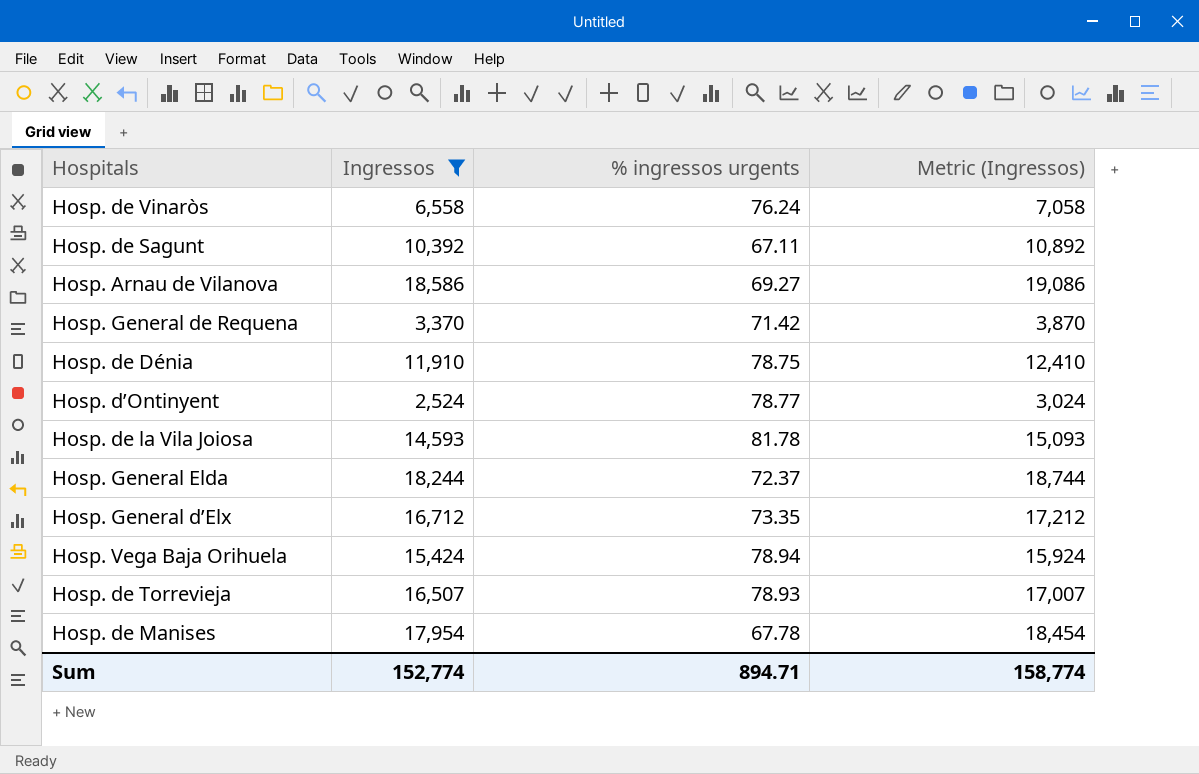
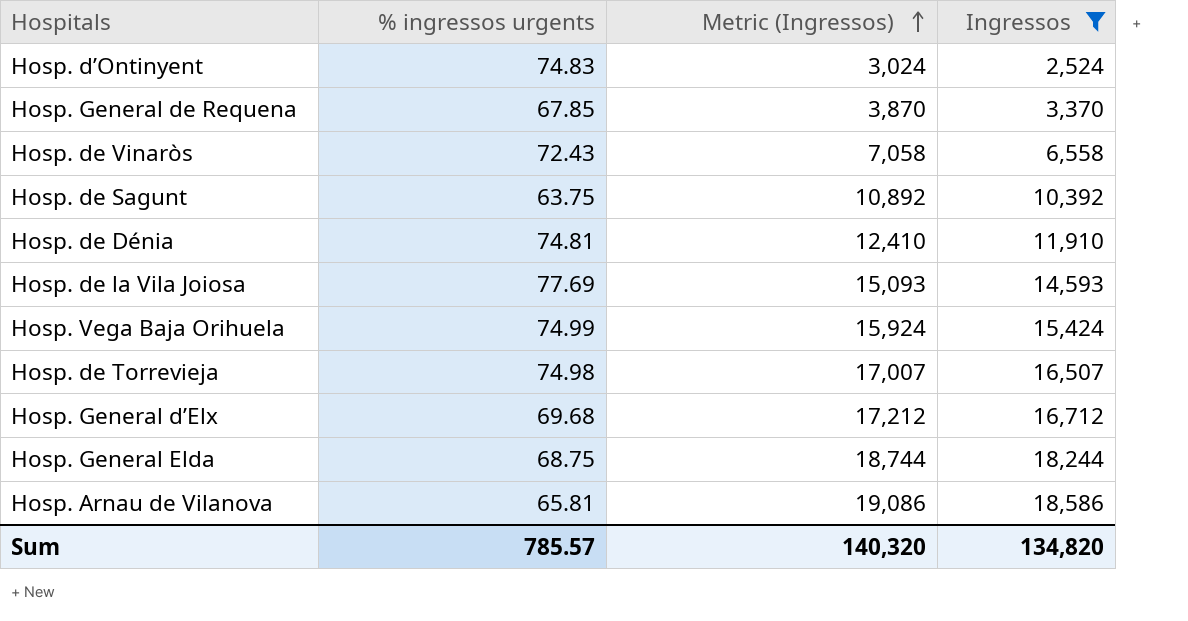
row order: none -> Metric (Ingressos) ascending
column Ingressos | position: 2 -> 4
row Hosp. de Manises: 17,954 | 67.78 | 18,454 -> none
Hosp. d’Ontinyent | % ingressos urgents: 78.77 -> 74.83
Hosp. General de Requena | % ingressos urgents: 71.42 -> 67.85
Hosp. de Vinaròs | % ingressos urgents: 76.24 -> 72.43
Hosp. de Sagunt | % ingressos urgents: 67.11 -> 63.75
Hosp. de Dénia | % ingressos urgents: 78.75 -> 74.81
Hosp. de la Vila Joiosa | % ingressos urgents: 81.78 -> 77.69
Hosp. Vega Baja Orihuela | % ingressos urgents: 78.94 -> 74.99
Hosp. de Torrevieja | % ingressos urgents: 78.93 -> 74.98
Hosp. General d’Elx | % ingressos urgents: 73.35 -> 69.68
Hosp. General Elda | % ingressos urgents: 72.37 -> 68.75
Hosp. Arnau de Vilanova | % ingressos urgents: 69.27 -> 65.81
Sum | % ingressos urgents: 894.71 -> 785.57
Sum | Metric (Ingressos): 158,774 -> 140,320
Sum | Ingressos: 152,774 -> 134,820

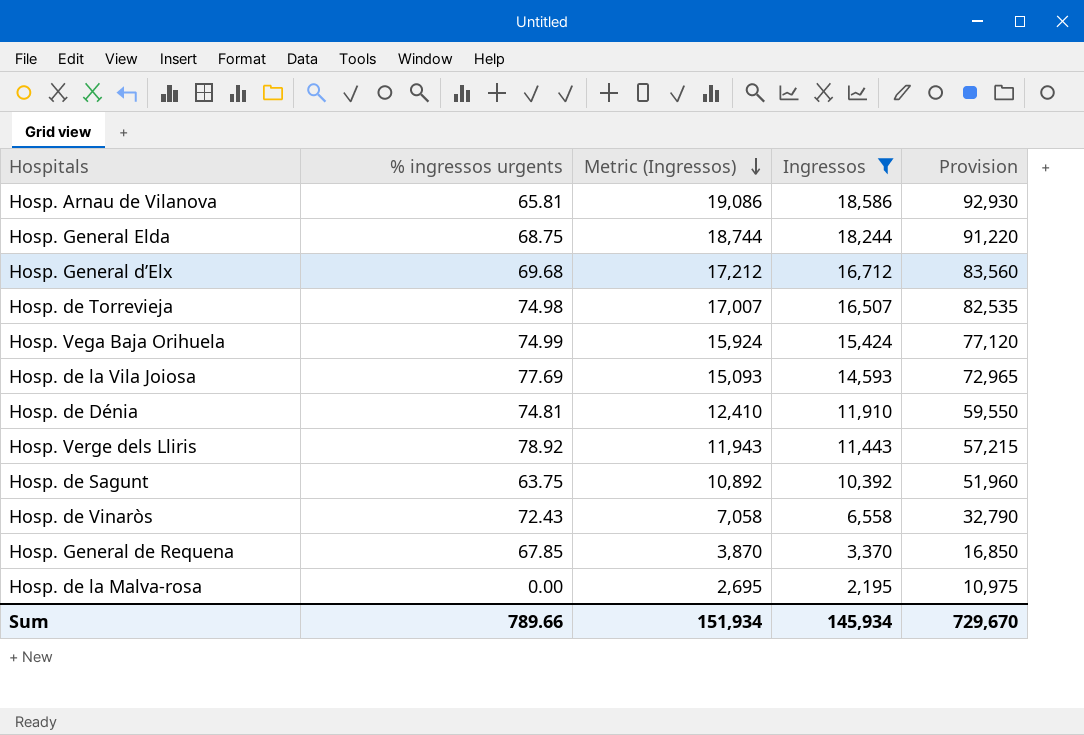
row order: Metric (Ingressos) ascending -> Metric (Ingressos) descending
column Provision | formula: none -> [Ingressos] * 5
row Hosp. d’Ontinyent: 74.83 | 3,024 | 2,524 -> none
row Hosp. Verge dels Lliris: none -> 78.92 | 11,943 | 11,443 | 57,215
row Hosp. de la Malva-rosa: none -> 0.00 | 2,695 | 2,195 | 10,975
Sum | % ingressos urgents: 785.57 -> 789.66
Sum | Metric (Ingressos): 140,320 -> 151,934
Sum | Ingressos: 134,820 -> 145,934

